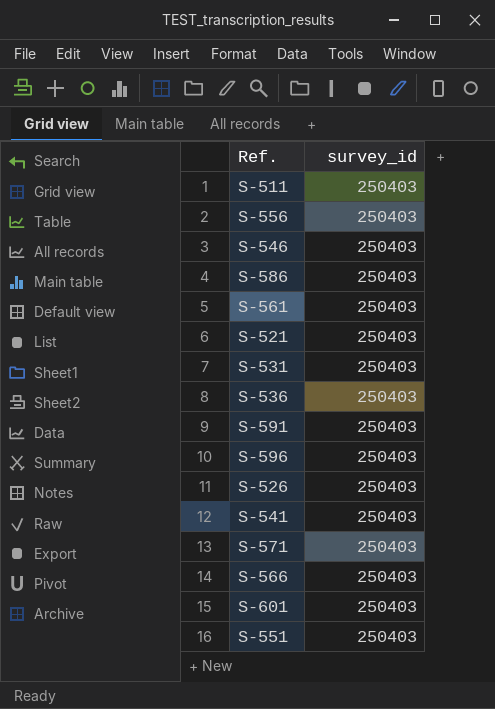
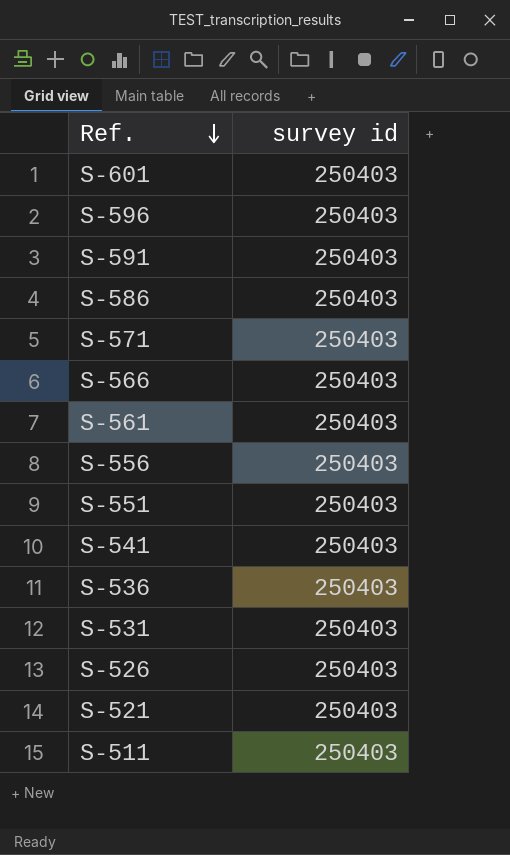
row order: none -> Ref. descending
column name: survey_id -> survey id
row S-546: 250403 -> none

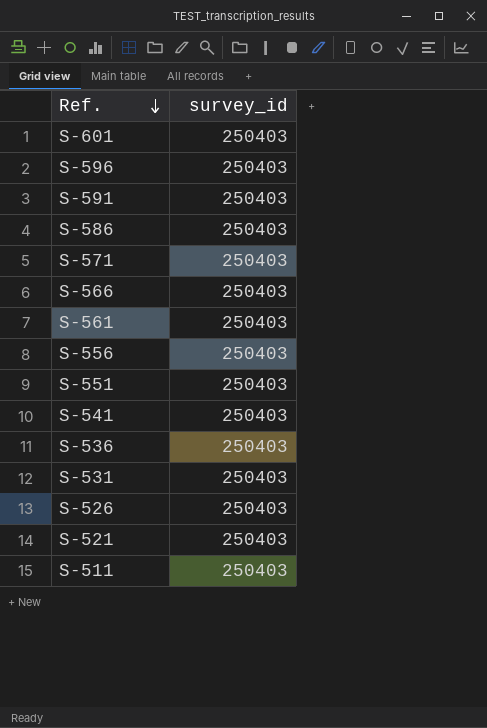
column name: survey id -> survey_id

